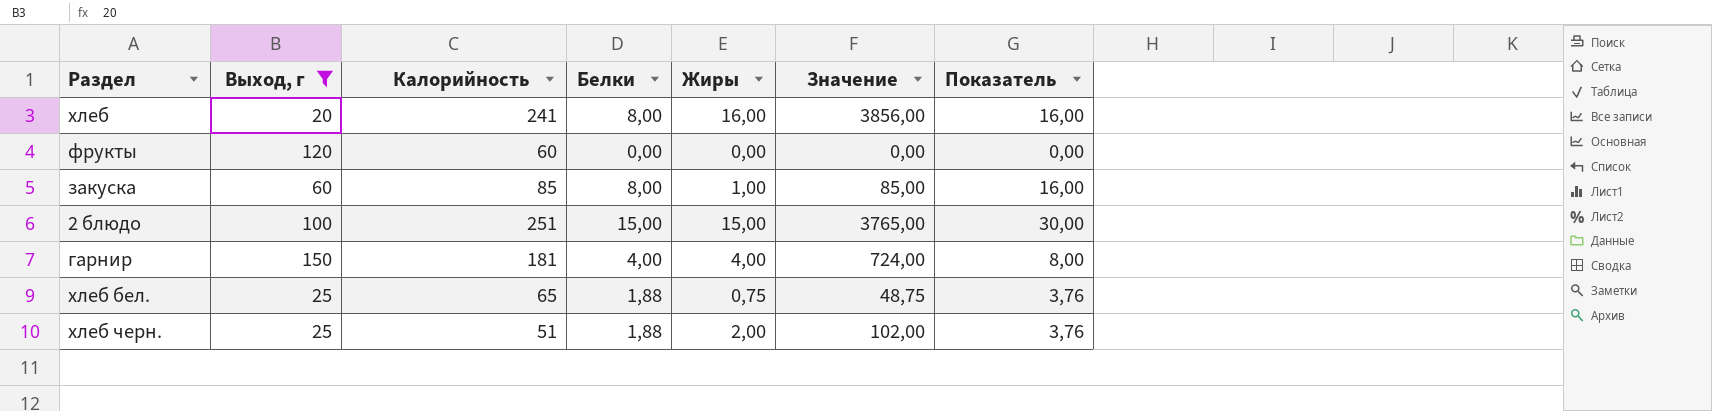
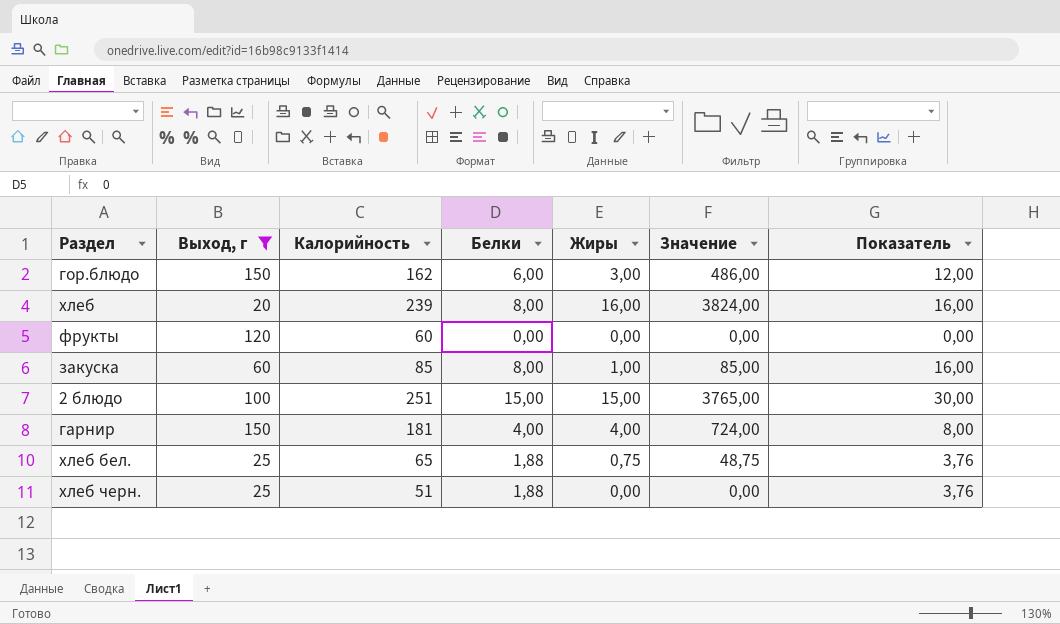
row гор.блюдо: none -> 150 | 162 | 6,00 | 3,00 | 486,00 | 12,00
хлеб | Калорийность: 241 -> 239
хлеб | Значение: 3856,00 -> 3824,00
хлеб черн. | Жиры: 2,00 -> 0,00
хлеб черн. | Значение: 102,00 -> 0,00

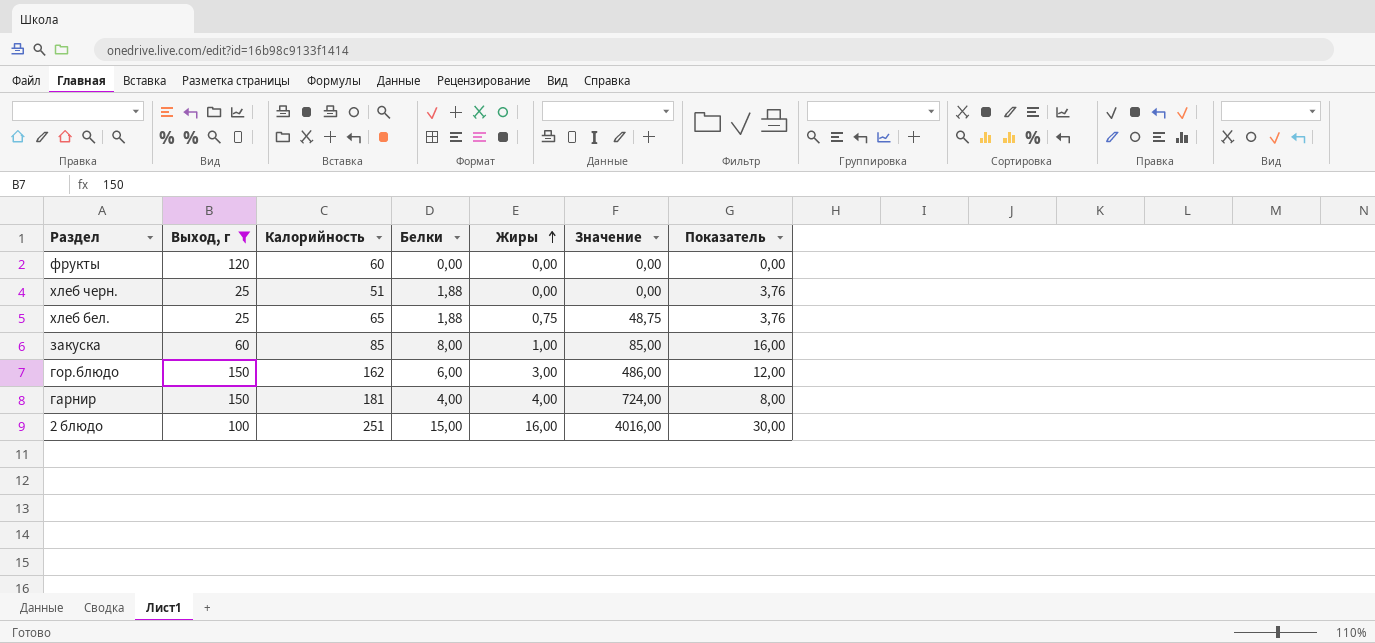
row order: none -> Жиры ascending
row хлеб: 20 | 239 | 8,00 | 16,00 | 3824,00 | 16,00 -> none
2 блюдо | Жиры: 15,00 -> 16,00
2 блюдо | Значение: 3765,00 -> 4016,00

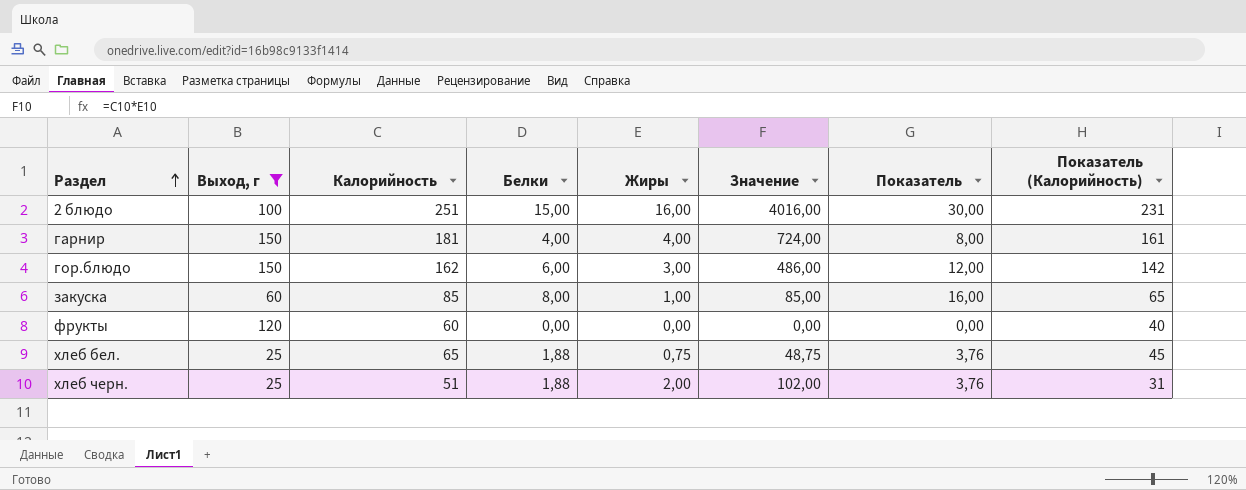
row order: Жиры ascending -> Раздел ascending
column Показатель (Калорийность) | formula: none -> [Калорийность] - 20
хлеб черн. | Жиры: 0,00 -> 2,00
хлеб черн. | Значение: 0,00 -> 102,00

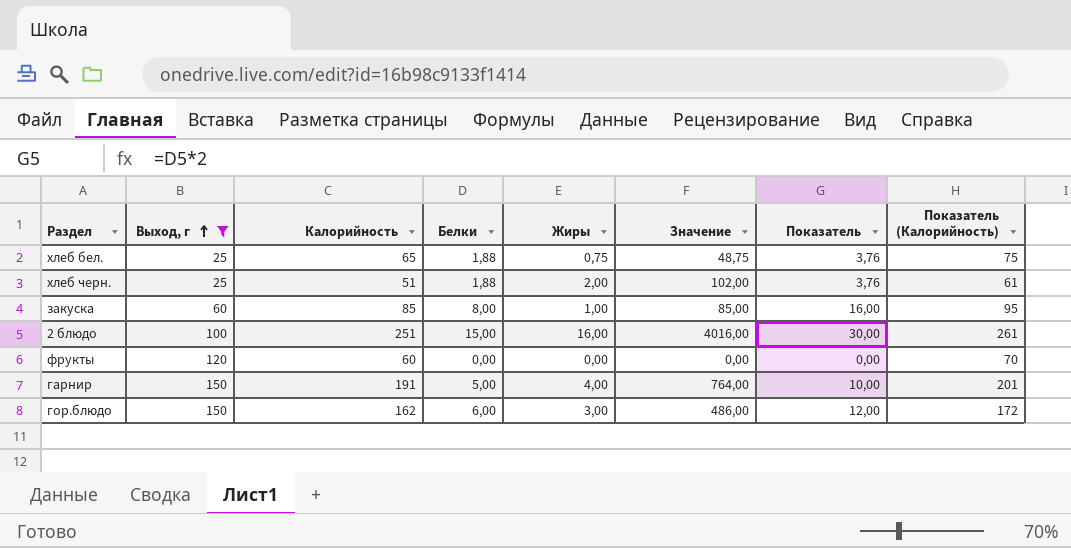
row order: Раздел ascending -> Выход, г ascending
column Показатель (Калорийность) | formula: [Калорийность] - 20 -> [Калорийность] + 10
гарнир | Калорийность: 181 -> 191
гарнир | Белки: 4,00 -> 5,00
гарнир | Значение: 724,00 -> 764,00
гарнир | Показатель: 8,00 -> 10,00

